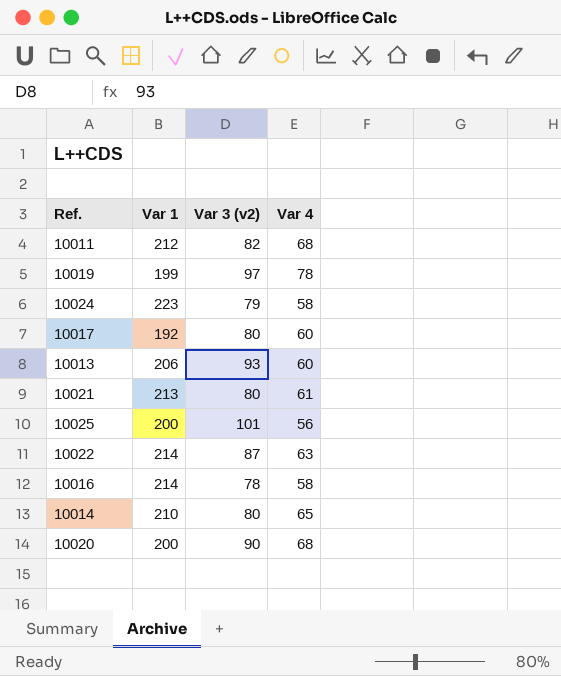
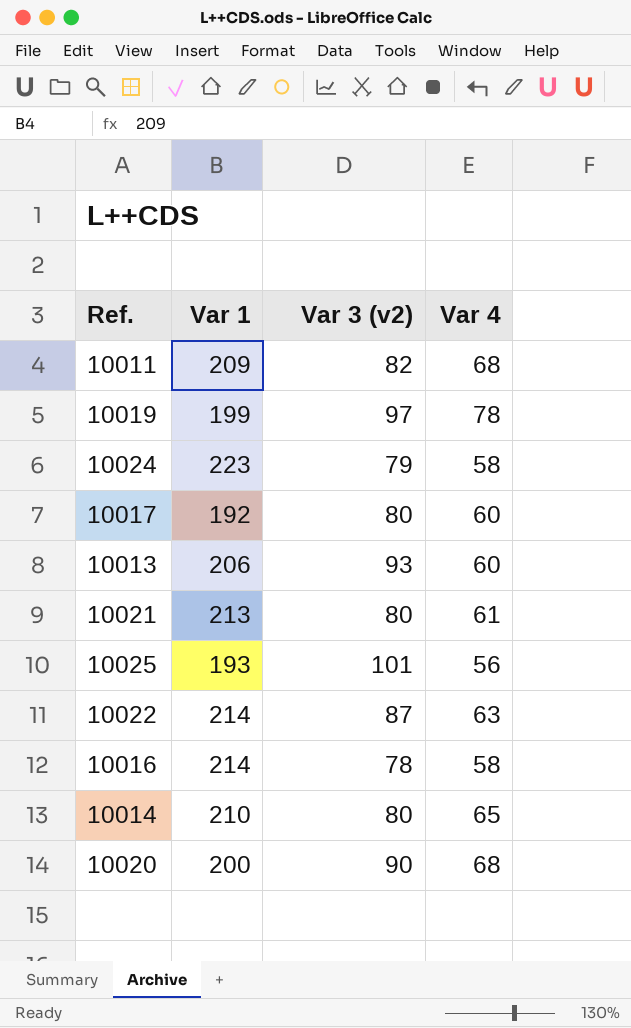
10011 | Var 1: 212 -> 209
10025 | Var 1: 200 -> 193

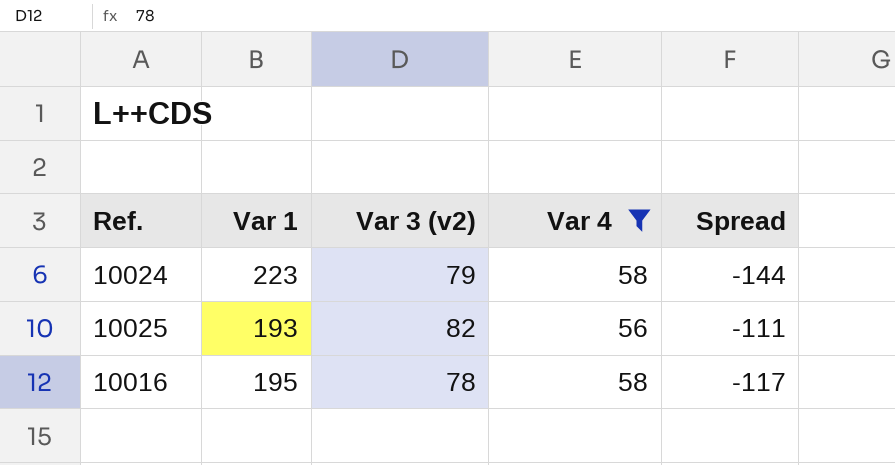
filter: none -> Var 4 <= 58
column Spread | formula: none -> [Var 3 (v2)] - [Var 1]
10025 | Var 3 (v2): 101 -> 82
10016 | Var 1: 214 -> 195

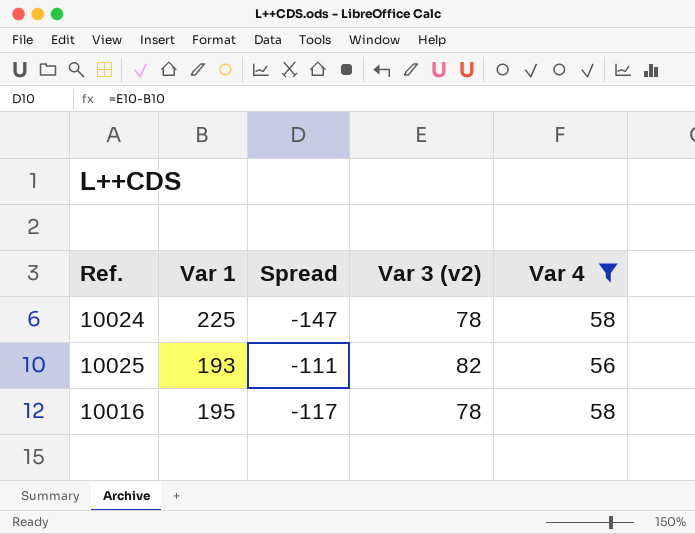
column Spread | position: 5 -> 3
10024 | Var 1: 223 -> 225
10024 | Spread: -144 -> -147
10024 | Var 3 (v2): 79 -> 78

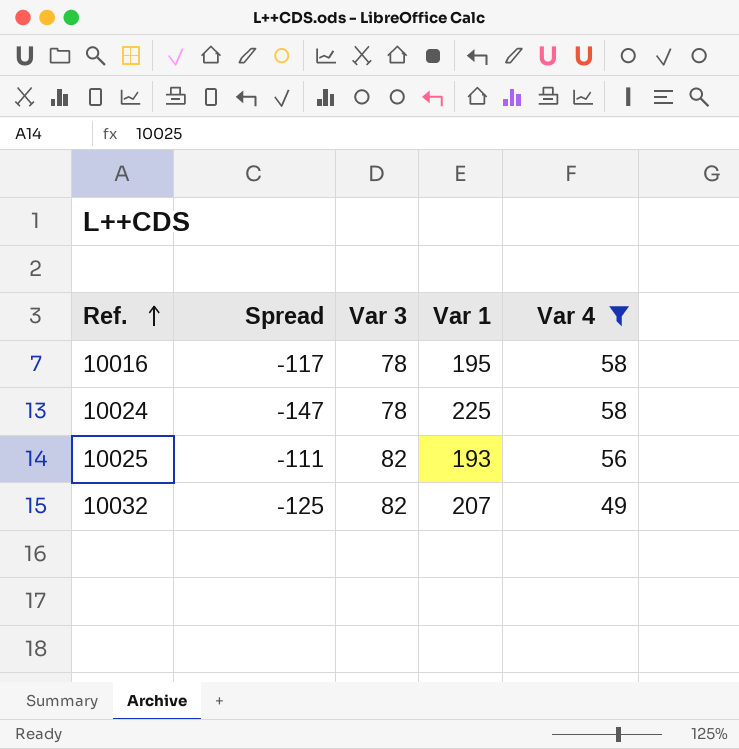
row order: none -> Ref. ascending
column name: Var 3 (v2) -> Var 3
column Var 1 | position: 2 -> 4
row 10032: none -> -125 | 82 | 207 | 49

